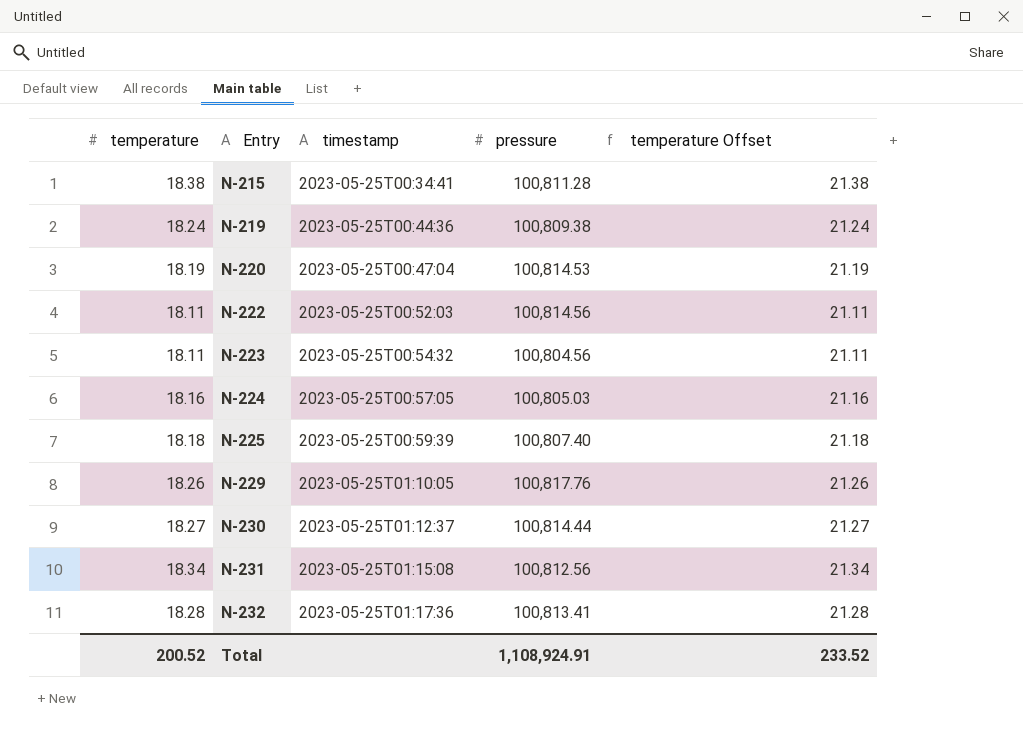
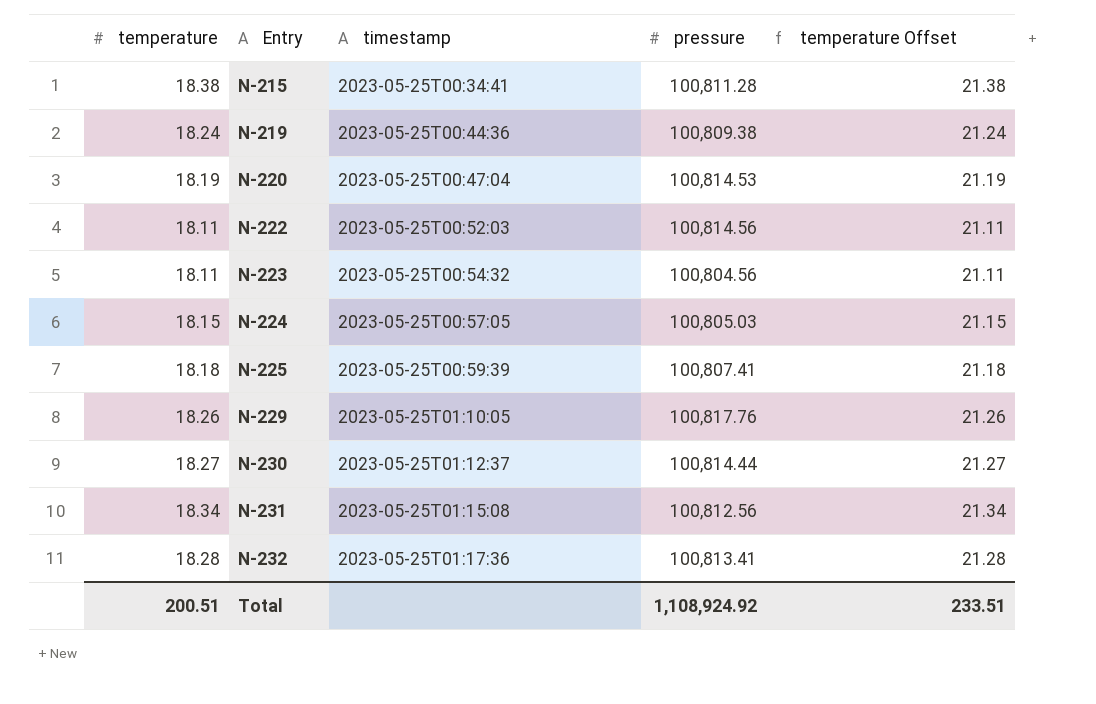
N-224 | temperature: 18.16 -> 18.15
N-224 | temperature Offset: 21.16 -> 21.15
N-225 | pressure: 100,807.40 -> 100,807.41
Total | temperature: 200.52 -> 200.51
Total | pressure: 1,108,924.91 -> 1,108,924.92
Total | temperature Offset: 233.52 -> 233.51

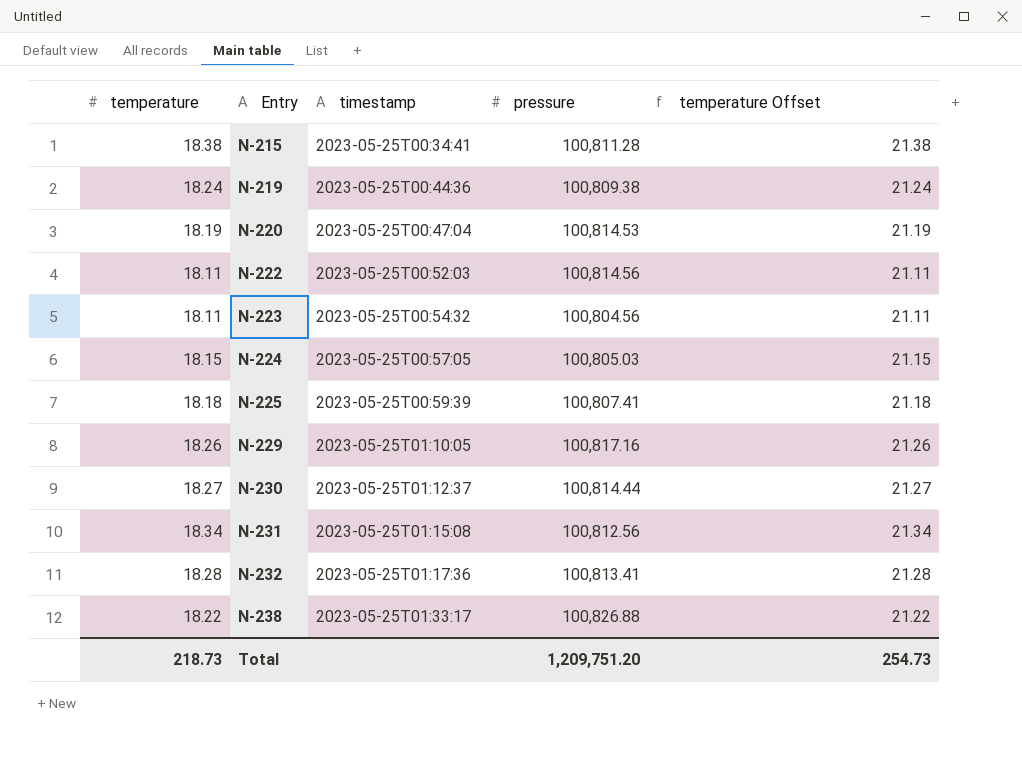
N-229 | pressure: 100,817.76 -> 100,817.16
row N-238: none -> 18.22 | 2023-05-25T01:33:17 | 100,826.88 | 21.22
Total | temperature: 200.51 -> 218.73
Total | pressure: 1,108,924.92 -> 1,209,751.20
Total | temperature Offset: 233.51 -> 254.73

